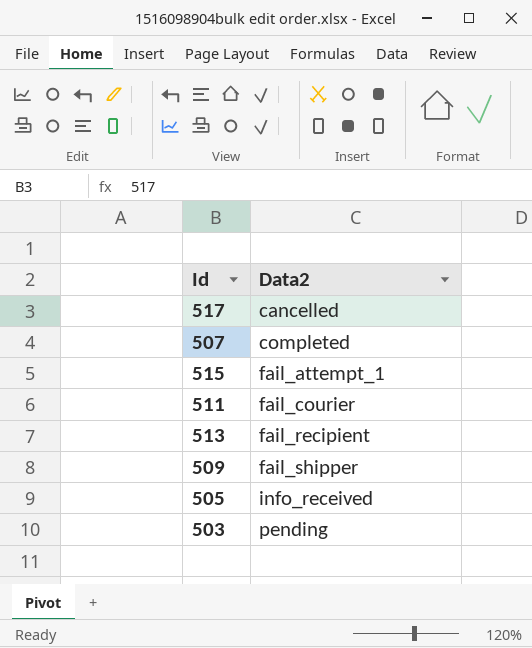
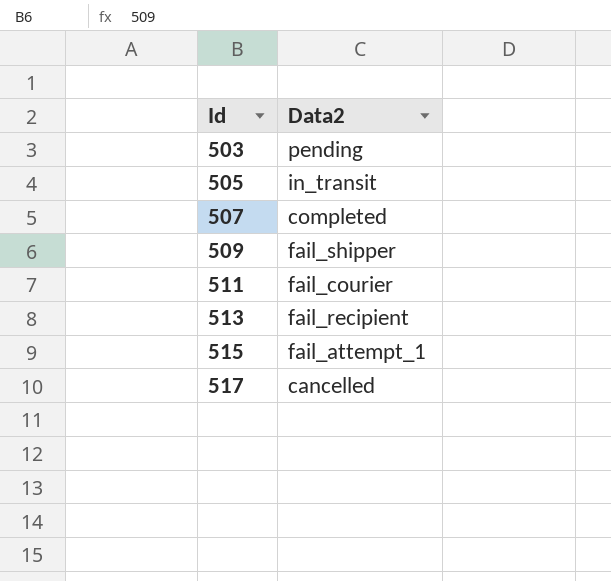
row order: Data2 ascending -> Id ascending
505 | Data2: info_received -> in_transit

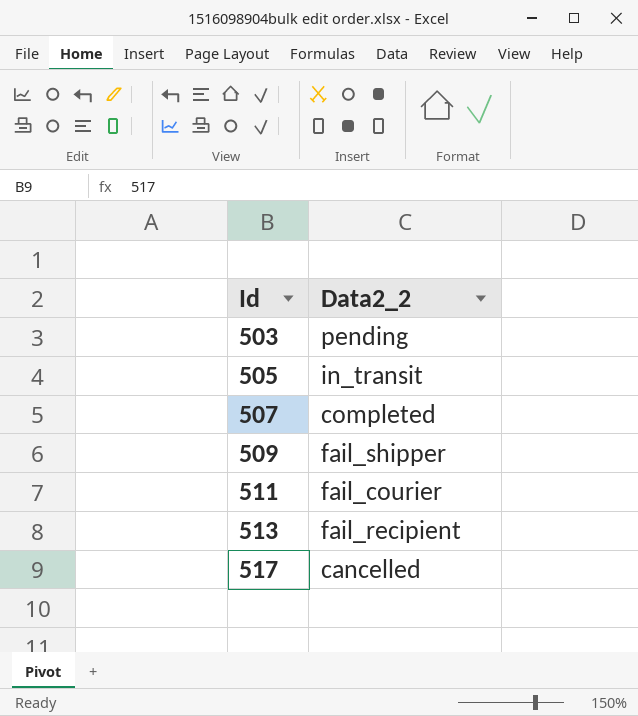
column name: Data2 -> Data2_2
row 515: fail_attempt_1 -> none

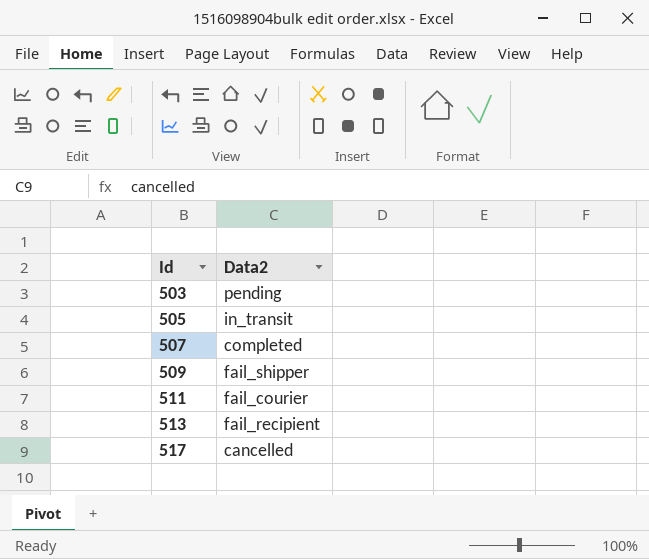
column name: Data2_2 -> Data2

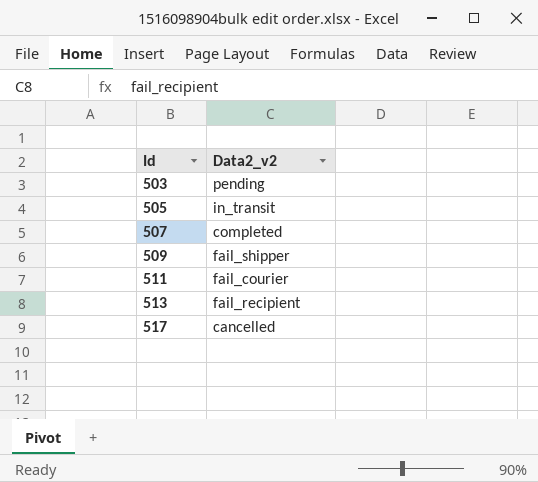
column name: Data2 -> Data2_v2

